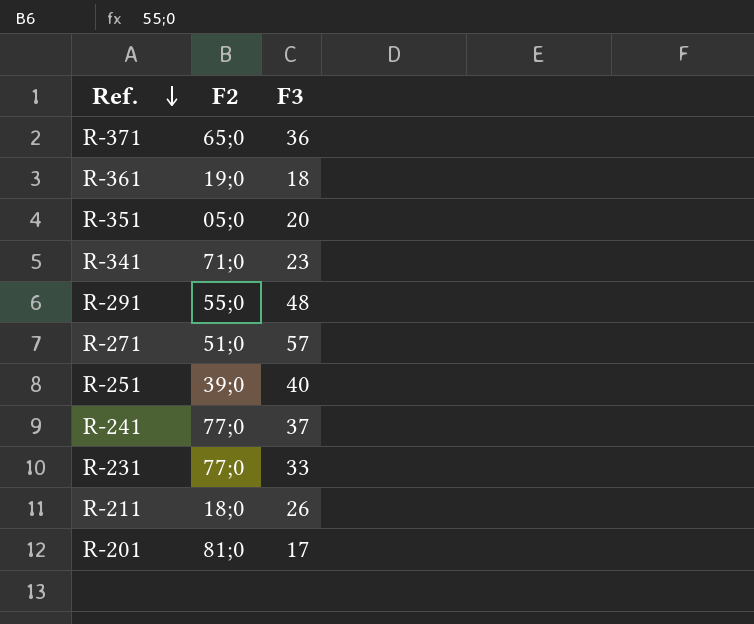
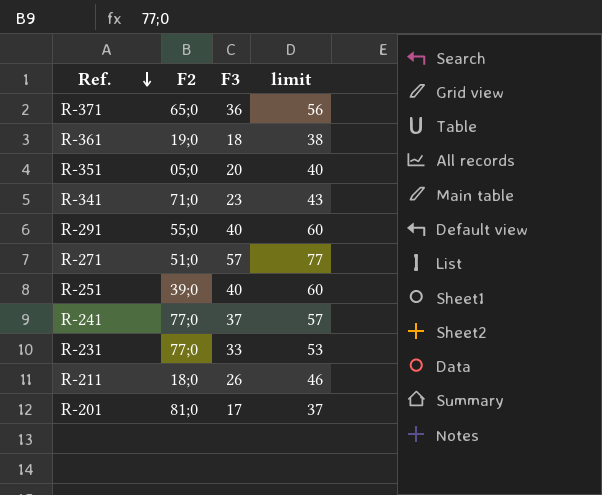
column limit | formula: none -> [F3] + 20
R-291 | F3: 48 -> 40

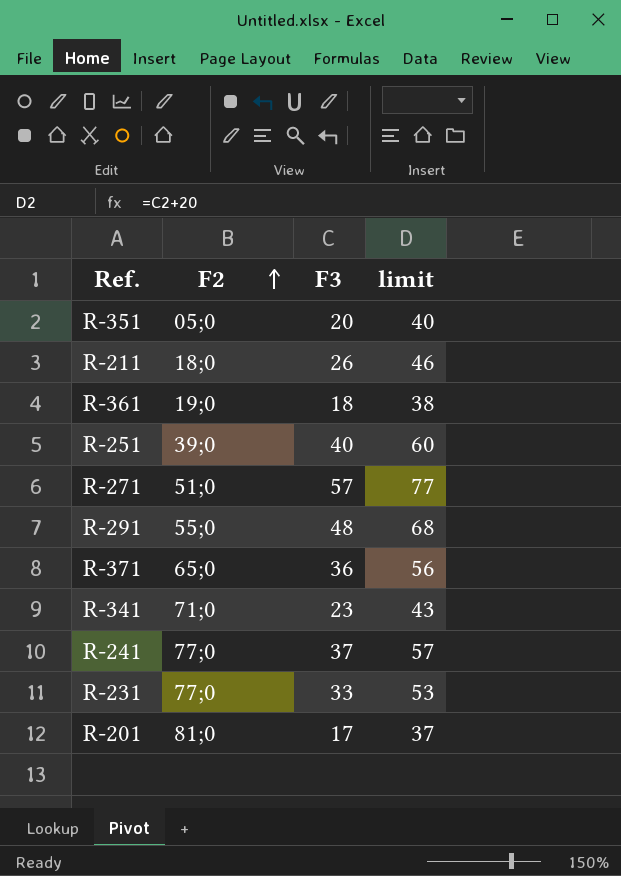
row order: Ref. descending -> F2 ascending
R-291 | F3: 40 -> 48
R-291 | limit: 60 -> 68

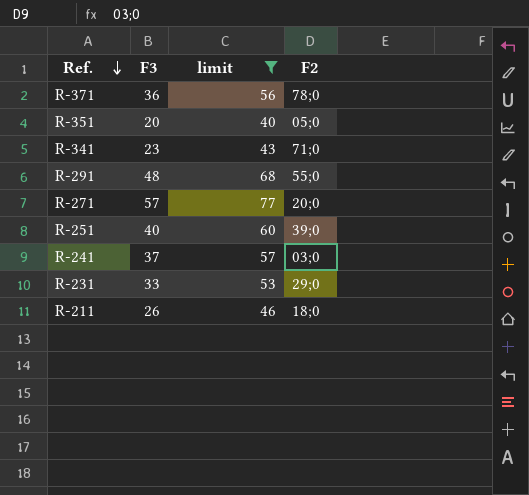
filter: none -> limit >= 40
row order: F2 ascending -> Ref. descending
column F2 | position: 2 -> 4
R-371 | F2: 65;0 -> 78;0
R-271 | F2: 51;0 -> 20;0
R-241 | F2: 77;0 -> 03;0
R-231 | F2: 77;0 -> 29;0

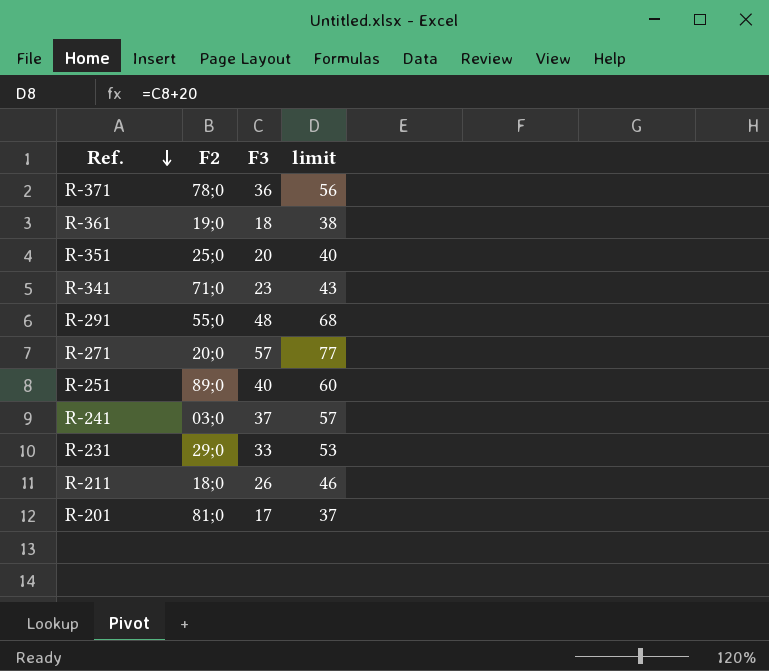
filter: limit >= 40 -> none
column F2 | position: 4 -> 2
R-351 | F2: 05;0 -> 25;0
R-251 | F2: 39;0 -> 89;0

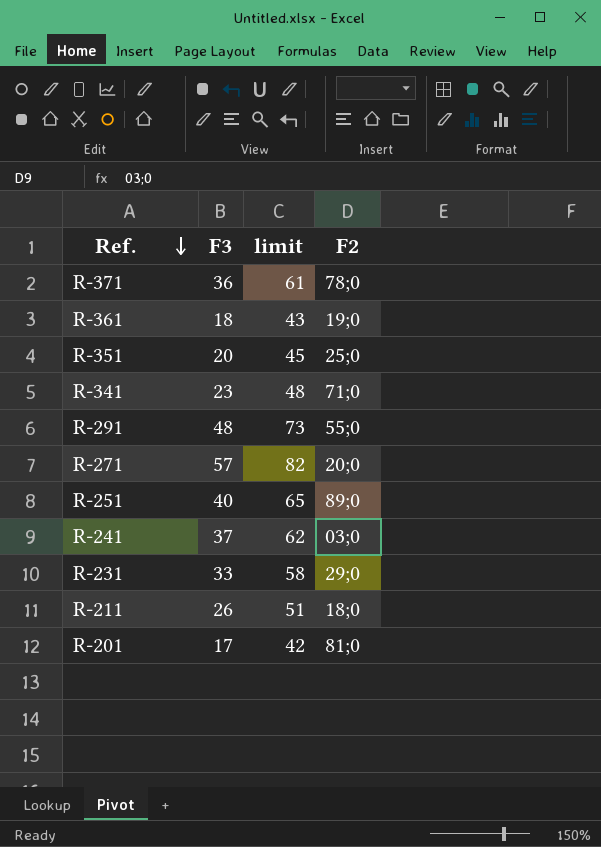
column limit | formula: [F3] + 20 -> [F3] + 25
column F2 | position: 2 -> 4

